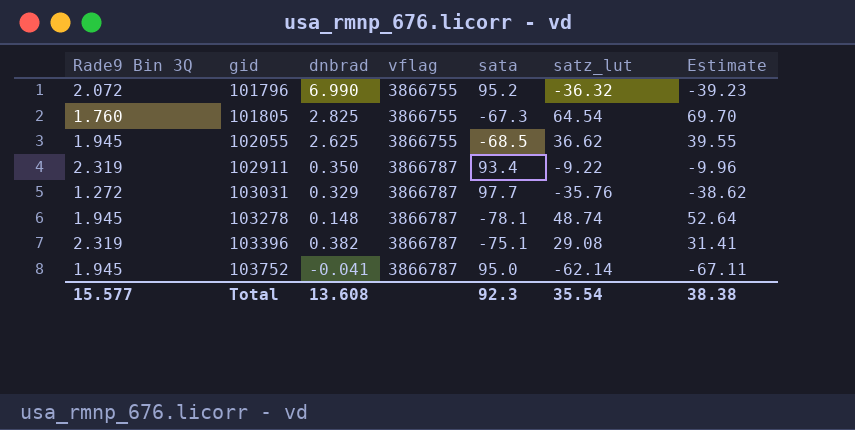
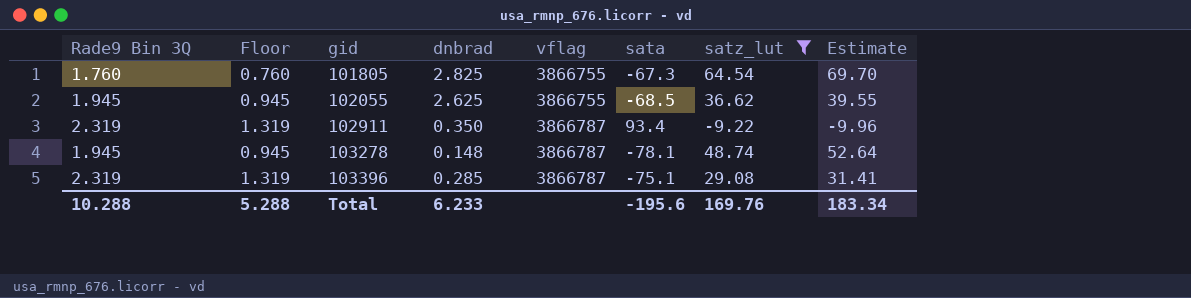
filter: none -> satz_lut >= -9.22
column Floor | formula: none -> [Rade9 Bin 3Q] - 1
103396 | dnbrad: 0.382 -> 0.285
Total | Rade9 Bin 3Q: 15.577 -> 10.288
Total | dnbrad: 13.608 -> 6.233
Total | sata: 92.3 -> -195.6
Total | satz_lut: 35.54 -> 169.76
Total | Estimate: 38.38 -> 183.34

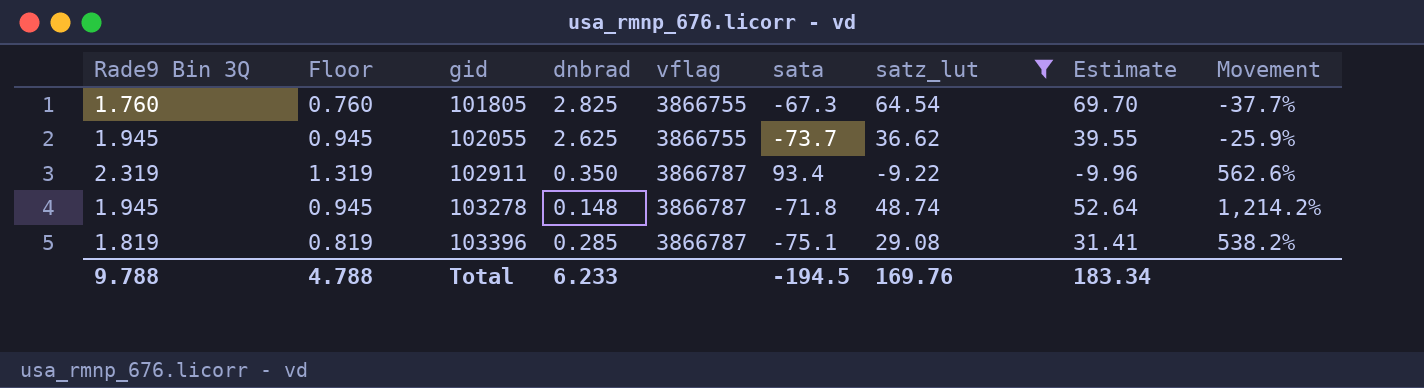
column Movement | formula: none -> ([Rade9 Bin 3Q] - [dnbrad]) / [dnbrad]
102055 | sata: -68.5 -> -73.7
103278 | sata: -78.1 -> -71.8
103396 | Rade9 Bin 3Q: 2.319 -> 1.819
103396 | Floor: 1.319 -> 0.819
Total | Rade9 Bin 3Q: 10.288 -> 9.788
Total | Floor: 5.288 -> 4.788
Total | sata: -195.6 -> -194.5

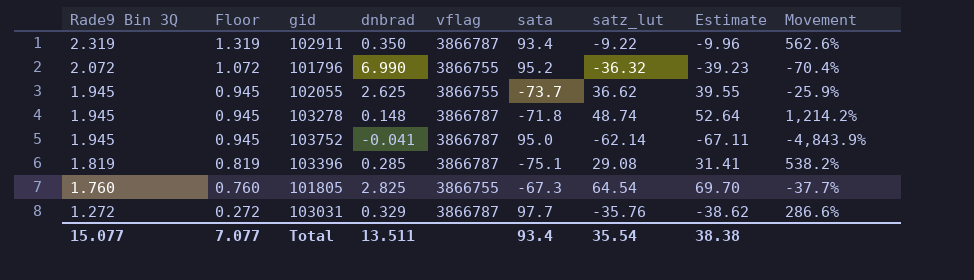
filter: satz_lut >= -9.22 -> none
row order: gid ascending -> Rade9 Bin 3Q descending
Total | Rade9 Bin 3Q: 9.788 -> 15.077
Total | Floor: 4.788 -> 7.077
Total | dnbrad: 6.233 -> 13.511
Total | sata: -194.5 -> 93.4
Total | satz_lut: 169.76 -> 35.54
Total | Estimate: 183.34 -> 38.38

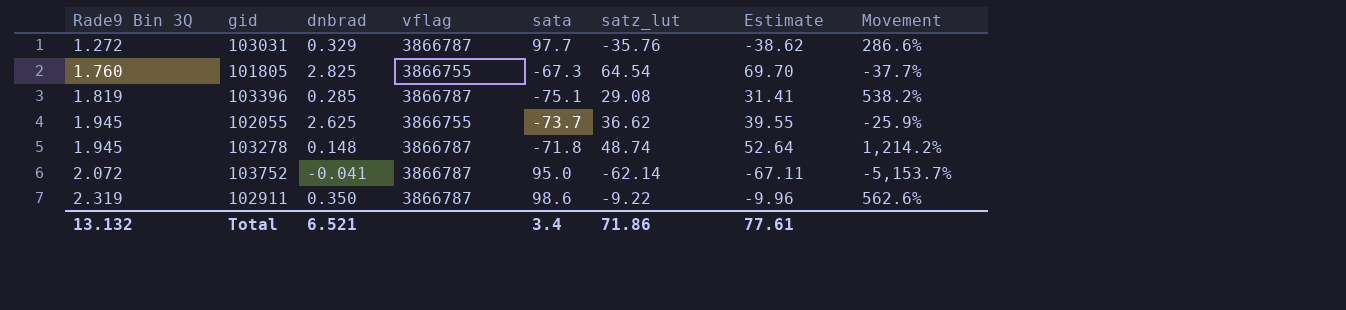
row order: Rade9 Bin 3Q descending -> Rade9 Bin 3Q ascending
column Floor | formula: [Rade9 Bin 3Q] - 1 -> none
row 101796: 2.072 | 1.072 | 6.990 | 3866755 | 95.2 | -36.32 | -39.23 | -70.4% -> none
103752 | Rade9 Bin 3Q: 1.945 -> 2.072
103752 | Movement: -4,843.9% -> -5,153.7%
102911 | sata: 93.4 -> 98.6
Total | Rade9 Bin 3Q: 15.077 -> 13.132
Total | dnbrad: 13.511 -> 6.521
Total | sata: 93.4 -> 3.4
Total | satz_lut: 35.54 -> 71.86
Total | Estimate: 38.38 -> 77.61

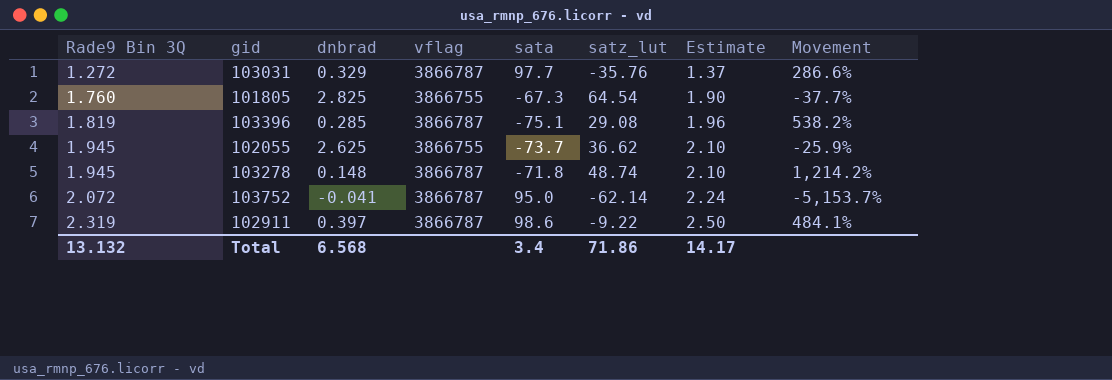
column Estimate | formula: [satz_lut] * 1.08 -> [Rade9 Bin 3Q] * 1.08
102911 | dnbrad: 0.350 -> 0.397
102911 | Movement: 562.6% -> 484.1%
Total | dnbrad: 6.521 -> 6.568
Total | Estimate: 77.61 -> 14.17

